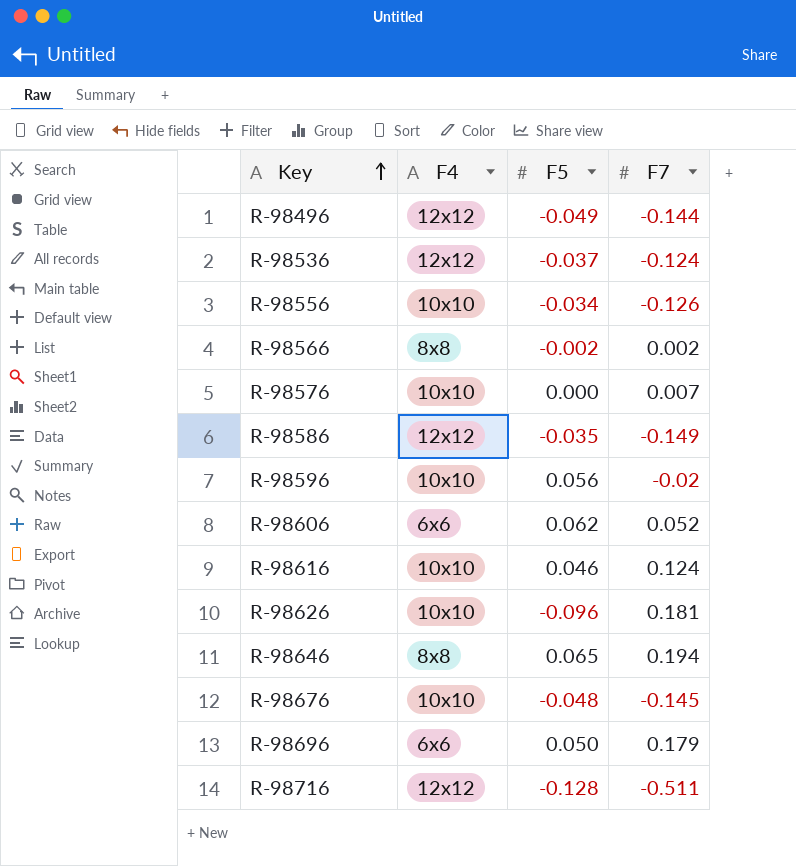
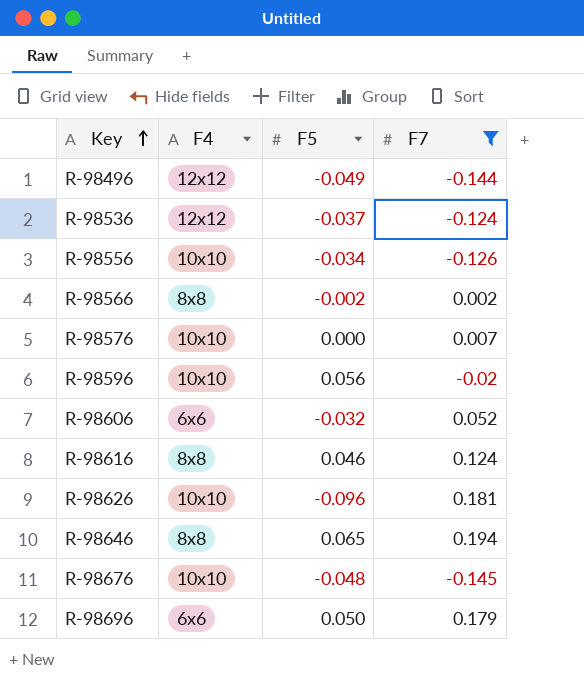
filter: none -> F7 >= -0.145
R-98606 | F5: 0.062 -> -0.032
R-98616 | F4: 10x10 -> 8x8

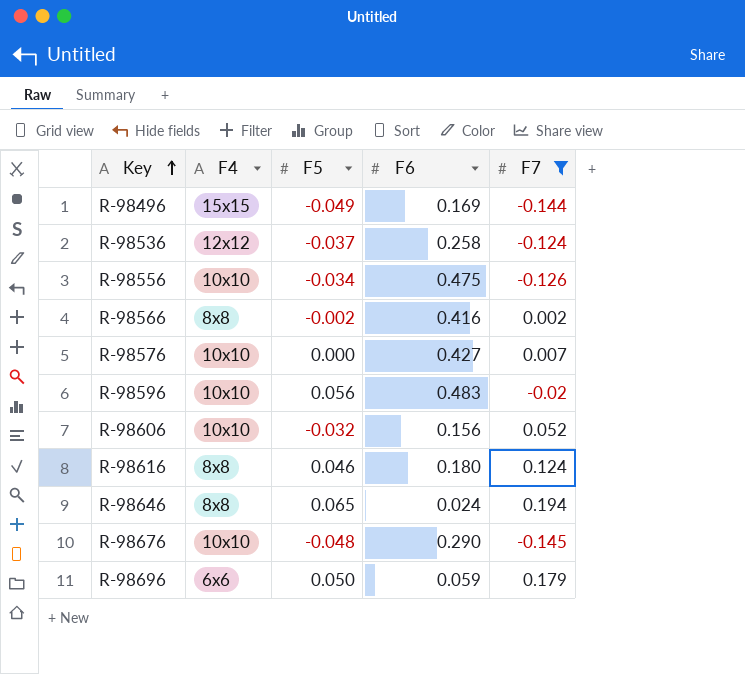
column F6 | position: none -> 4
row R-98626: 10x10 | -0.096 | 0.181 -> none
R-98496 | F4: 12x12 -> 15x15
R-98606 | F4: 6x6 -> 10x10

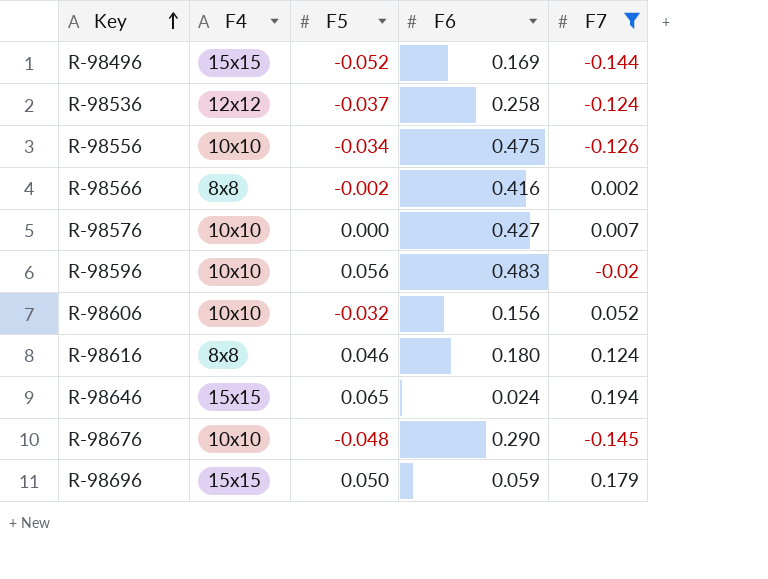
R-98496 | F5: -0.049 -> -0.052
R-98646 | F4: 8x8 -> 15x15
R-98696 | F4: 6x6 -> 15x15

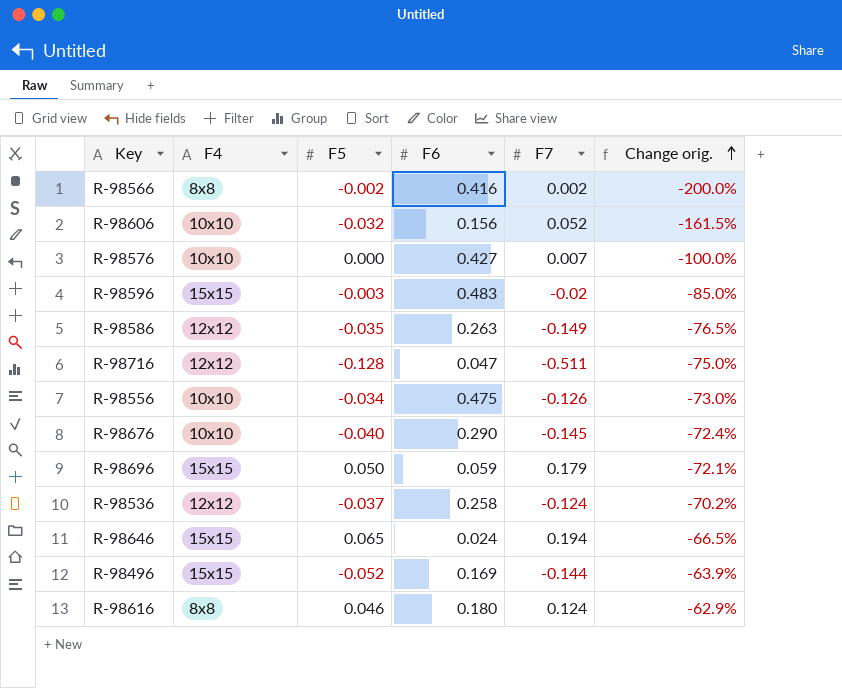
filter: F7 >= -0.145 -> none
row order: Key ascending -> Change orig. ascending
column Change orig. | formula: none -> ([F5] - [F7]) / [F7]
R-98596 | F4: 10x10 -> 15x15
R-98596 | F5: 0.056 -> -0.003
R-98676 | F5: -0.048 -> -0.040

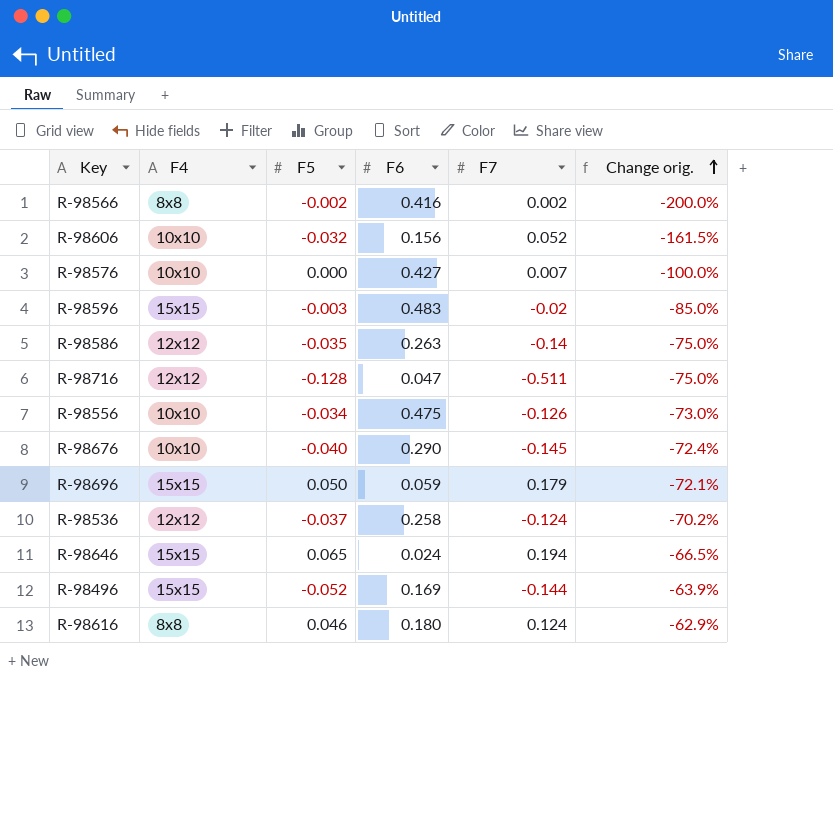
R-98586 | F7: -0.149 -> -0.14
R-98586 | Change orig.: -76.5% -> -75.0%

